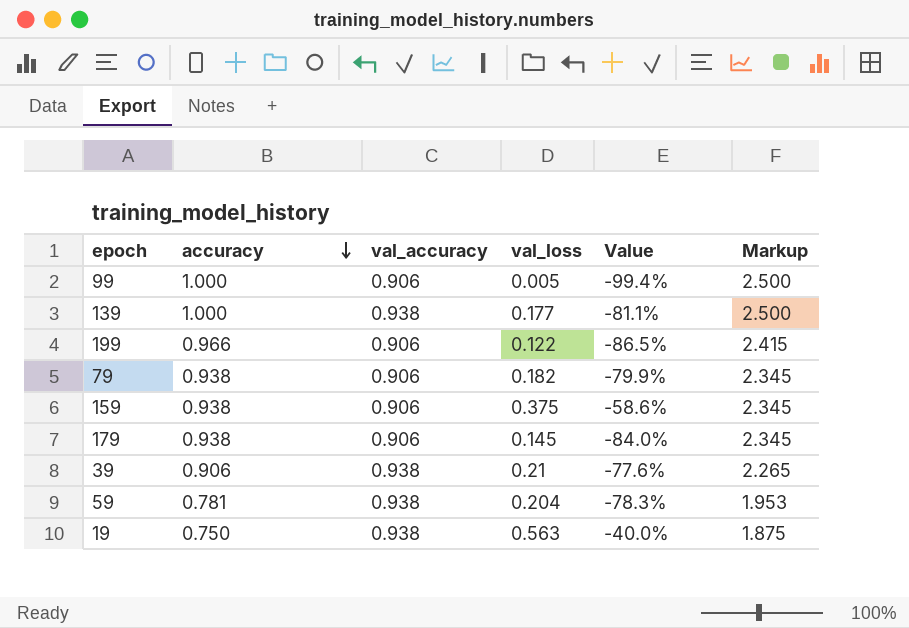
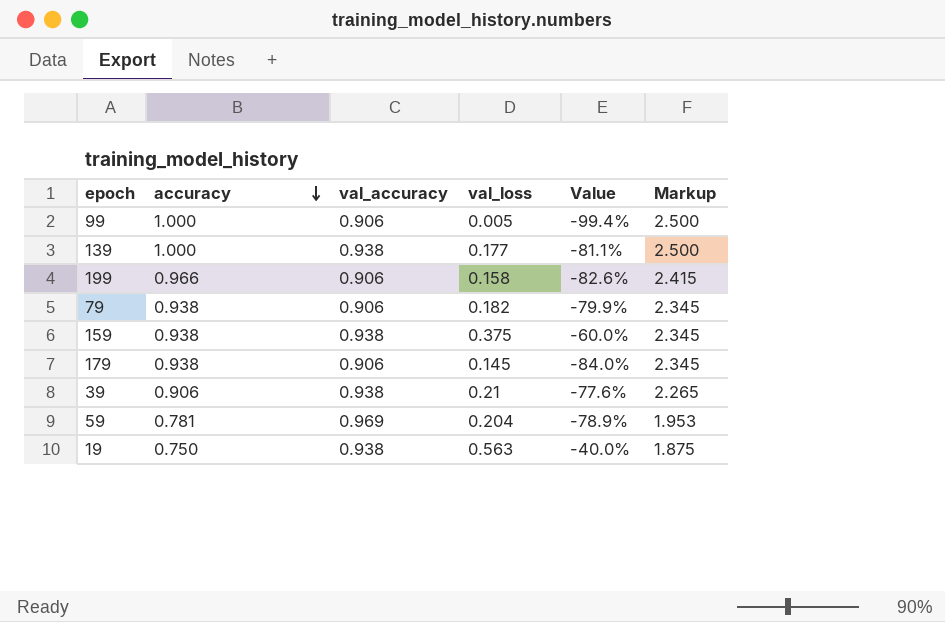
199 | val_loss: 0.122 -> 0.158
199 | Value: -86.5% -> -82.6%
159 | val_accuracy: 0.906 -> 0.938
159 | Value: -58.6% -> -60.0%
59 | val_accuracy: 0.938 -> 0.969
59 | Value: -78.3% -> -78.9%

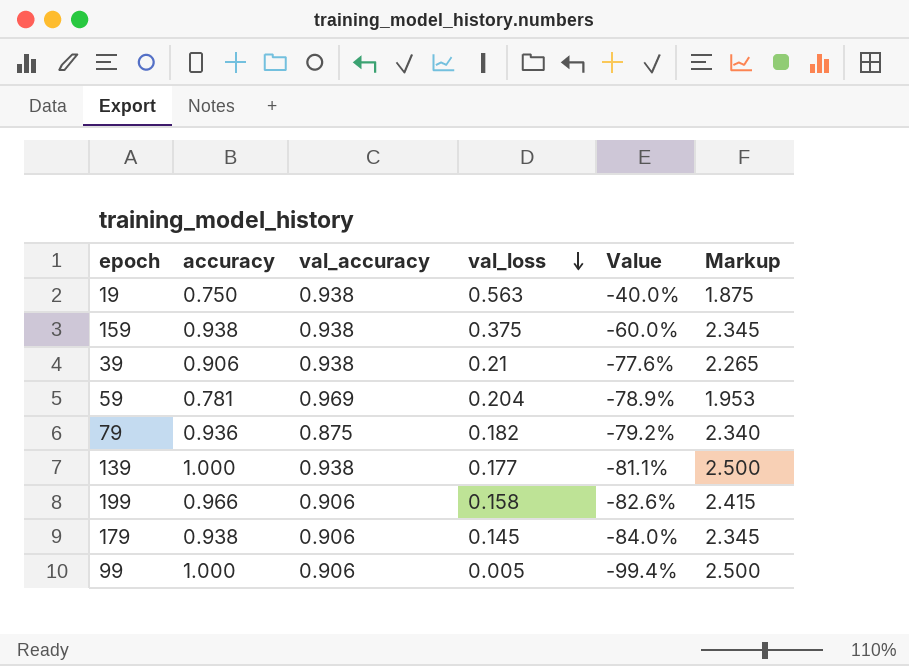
row order: accuracy descending -> val_loss descending
79 | accuracy: 0.938 -> 0.936
79 | val_accuracy: 0.906 -> 0.875
79 | Value: -79.9% -> -79.2%
79 | Markup: 2.345 -> 2.340

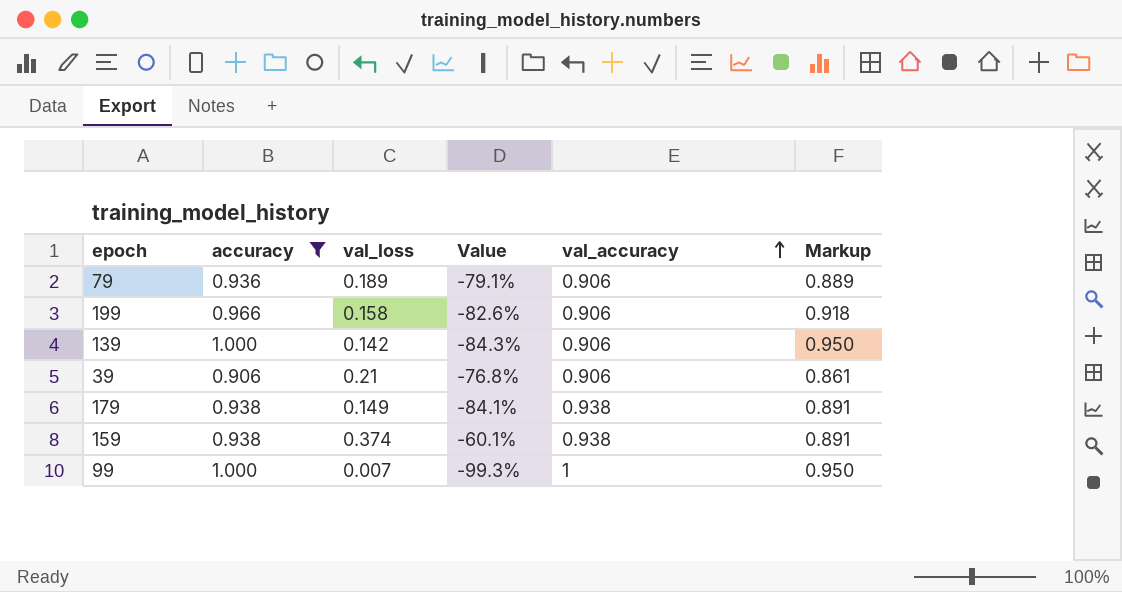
filter: none -> accuracy >= 0.906
row order: val_loss descending -> val_accuracy ascending
column val_accuracy | position: 3 -> 5
column Markup | formula: [accuracy] * 2.5 -> [accuracy] * 0.95
79 | val_loss: 0.182 -> 0.189
79 | Value: -79.2% -> -79.1%
79 | val_accuracy: 0.875 -> 0.906
139 | val_loss: 0.177 -> 0.142
139 | Value: -81.1% -> -84.3%
139 | val_accuracy: 0.938 -> 0.906
39 | Value: -77.6% -> -76.8%
39 | val_accuracy: 0.938 -> 0.906
179 | val_loss: 0.145 -> 0.149
179 | Value: -84.0% -> -84.1%
179 | val_accuracy: 0.906 -> 0.938
159 | val_loss: 0.375 -> 0.374
159 | Value: -60.0% -> -60.1%
99 | val_loss: 0.005 -> 0.007
99 | Value: -99.4% -> -99.3%
99 | val_accuracy: 0.906 -> 1

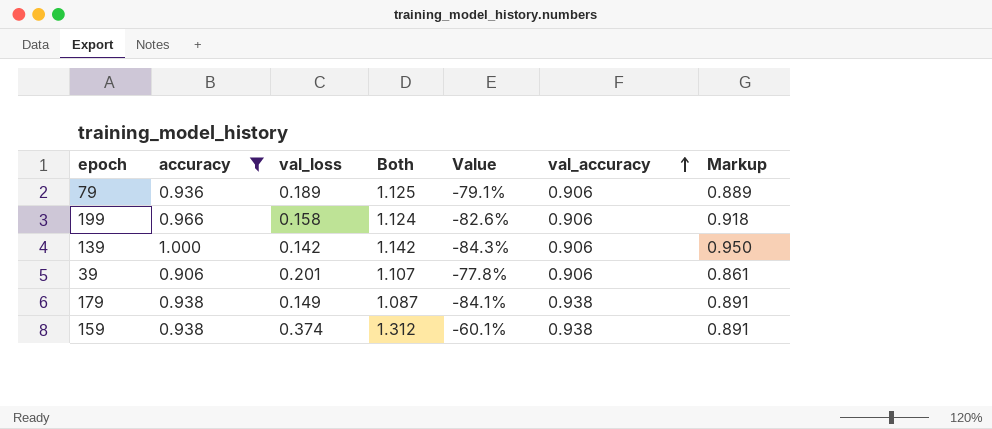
column Both | formula: none -> [accuracy] + [val_loss]
row 99: 1.000 | 0.007 | -99.3% | 1 | 0.950 -> none
39 | val_loss: 0.21 -> 0.201
39 | Value: -76.8% -> -77.8%

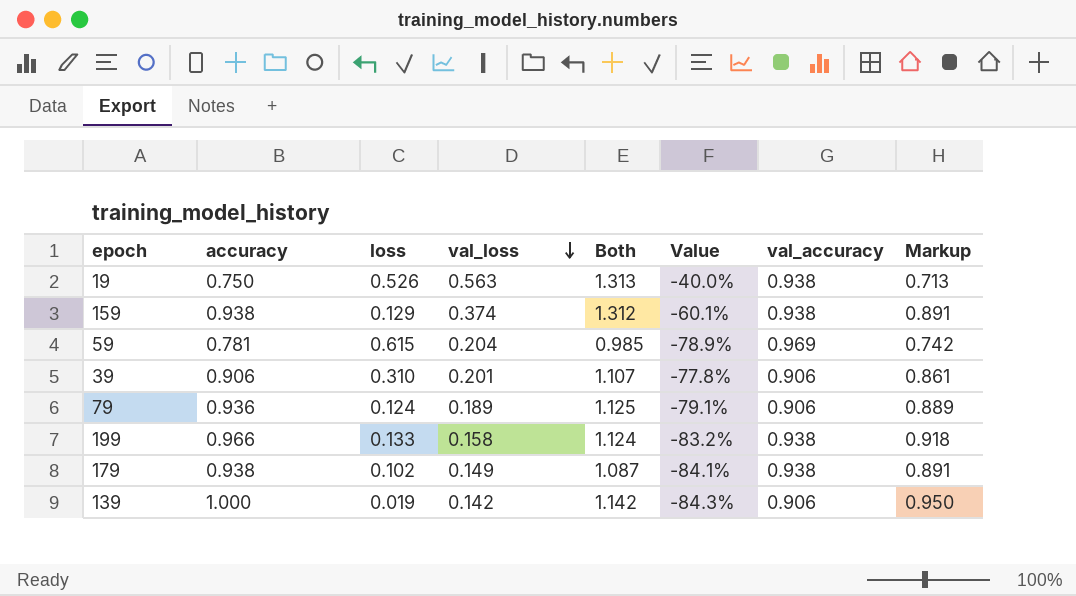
filter: accuracy >= 0.906 -> none
row order: val_accuracy ascending -> val_loss descending
column loss | position: none -> 3
199 | Value: -82.6% -> -83.2%
199 | val_accuracy: 0.906 -> 0.938

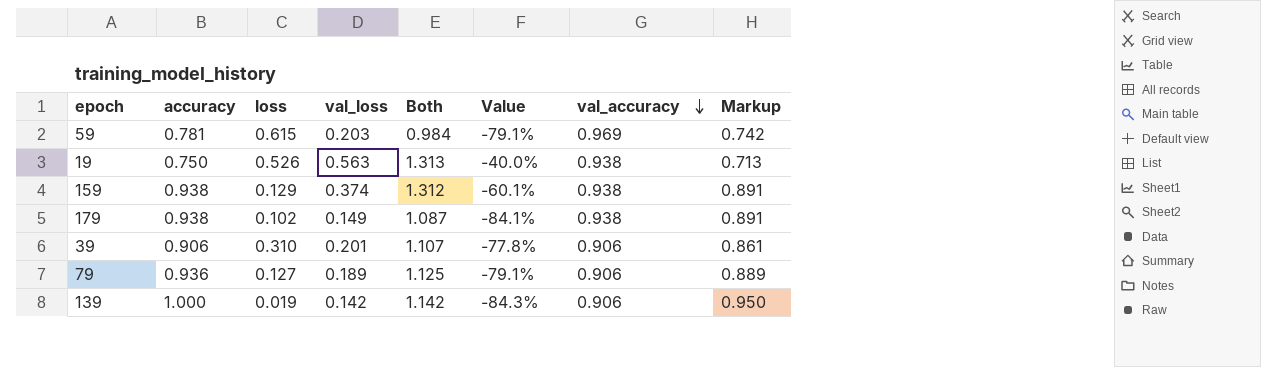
row order: val_loss descending -> val_accuracy descending
row 199: 0.966 | 0.133 | 0.158 | 1.124 | -83.2% | 0.938 | 0.918 -> none
59 | val_loss: 0.204 -> 0.203
59 | Both: 0.985 -> 0.984
59 | Value: -78.9% -> -79.1%
79 | loss: 0.124 -> 0.127

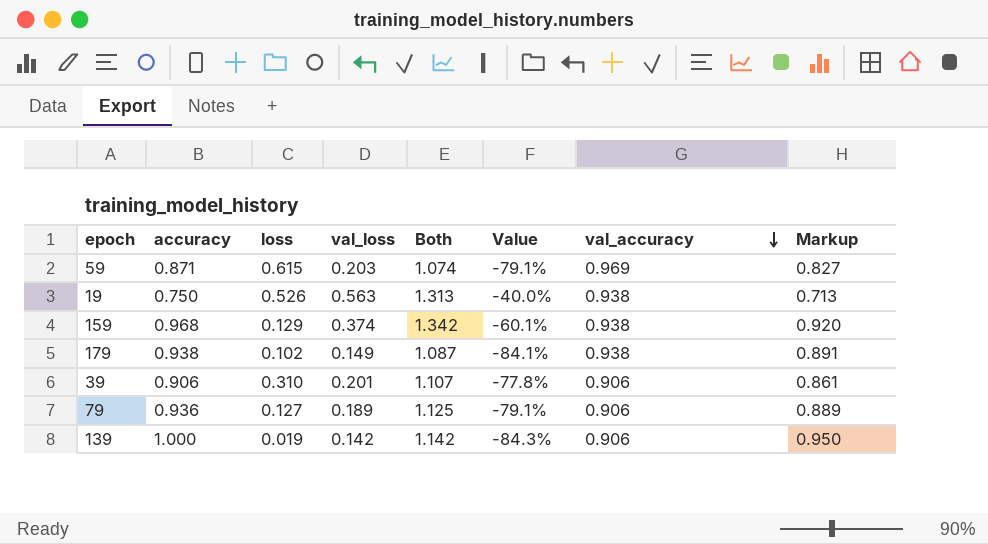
59 | accuracy: 0.781 -> 0.871
59 | Both: 0.984 -> 1.074
59 | Markup: 0.742 -> 0.827
159 | accuracy: 0.938 -> 0.968
159 | Both: 1.312 -> 1.342
159 | Markup: 0.891 -> 0.920

